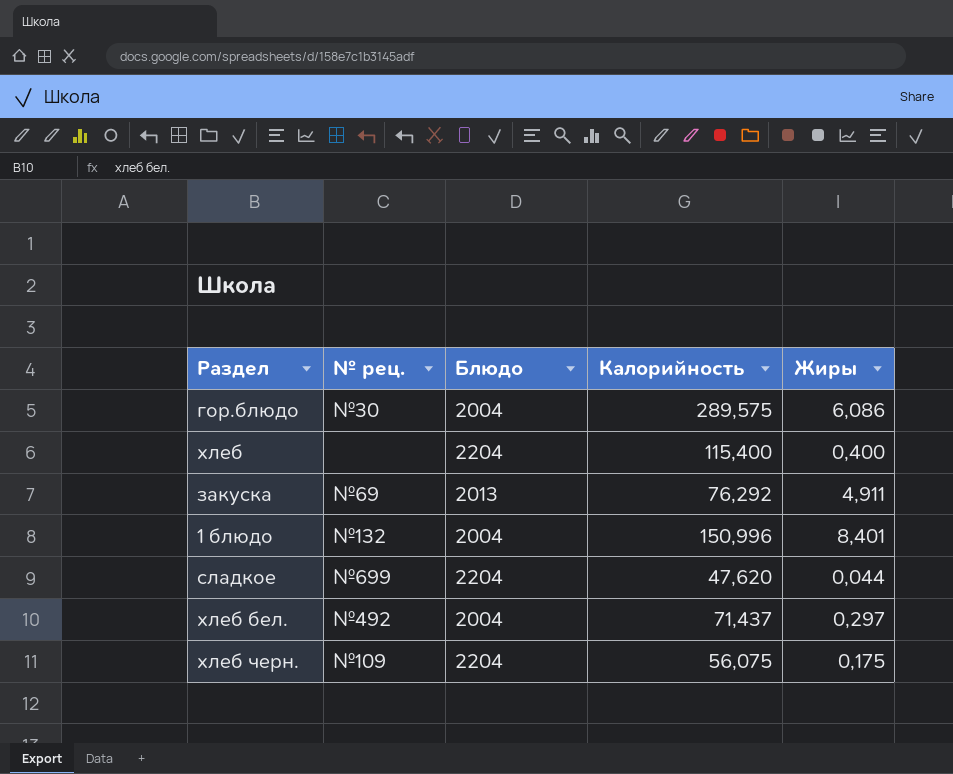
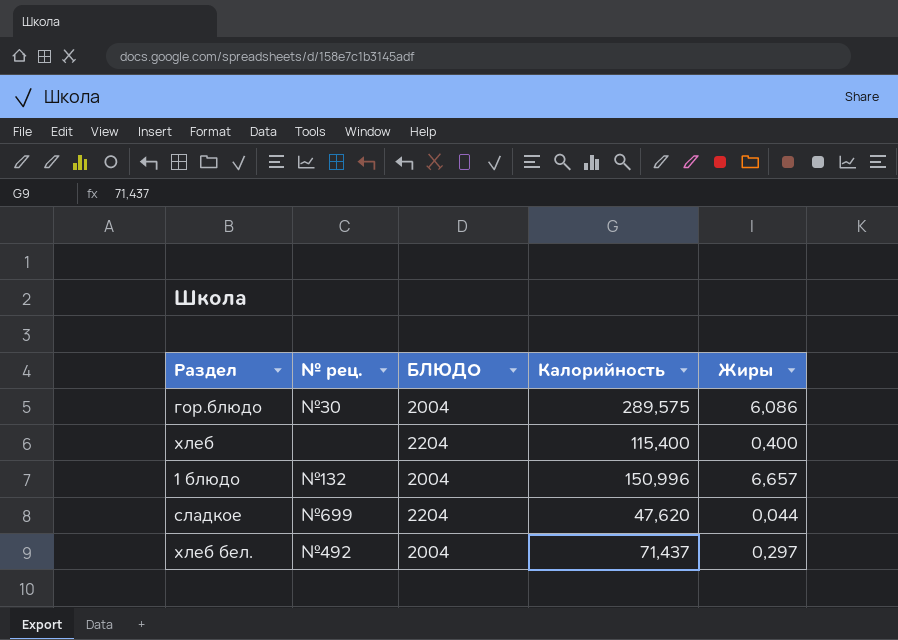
column name: Блюдо -> БЛЮДО
row закуска: №69 | 2013 | 76,292 | 4,911 -> none
row хлеб черн.: №109 | 2204 | 56,075 | 0,175 -> none
1 блюдо | Жиры: 8,401 -> 6,657

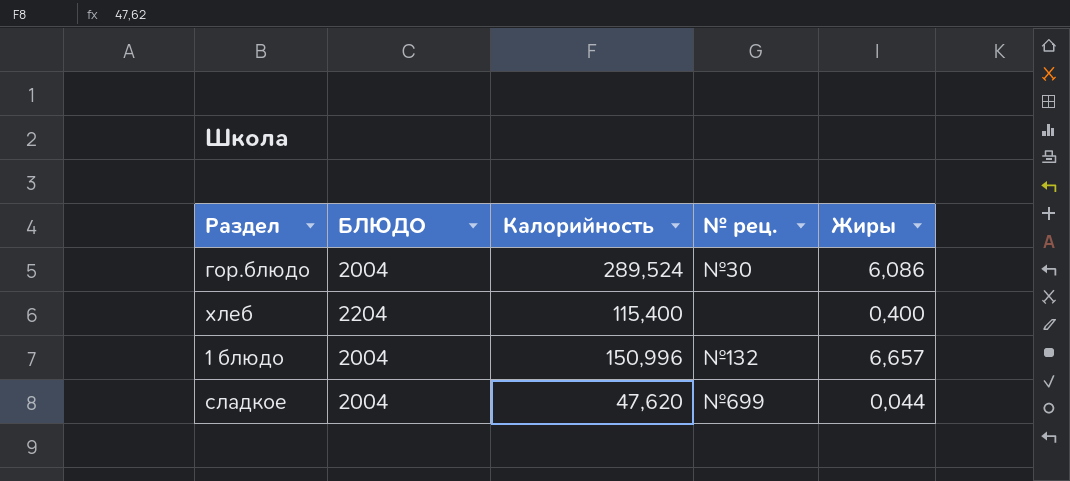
column № рец. | position: 2 -> 4
row хлеб бел.: №492 | 2004 | 71,437 | 0,297 -> none
гор.блюдо | Калорийность: 289,575 -> 289,524
сладкое | БЛЮДО: 2204 -> 2004

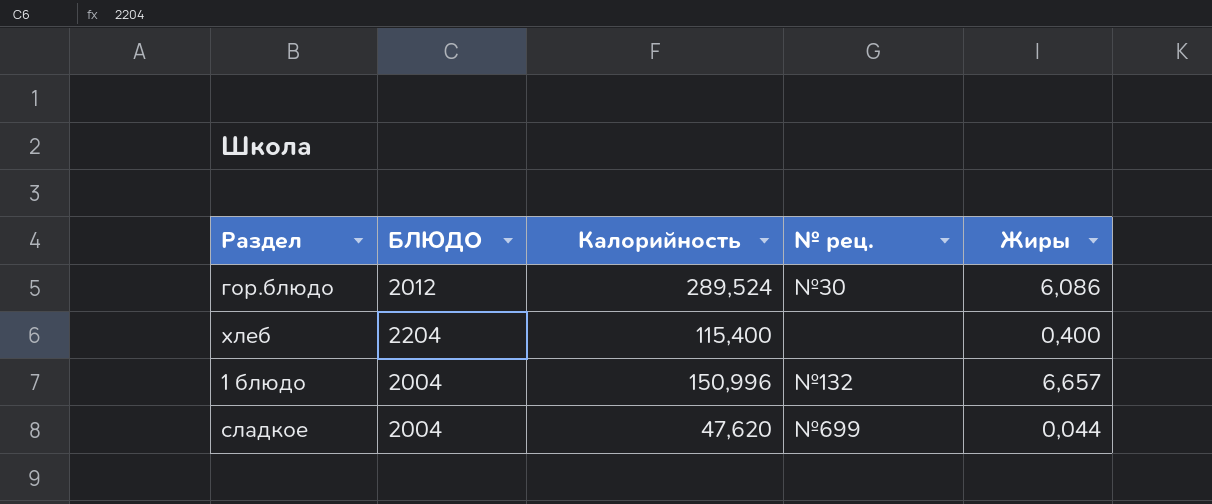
гор.блюдо | БЛЮДО: 2004 -> 2012

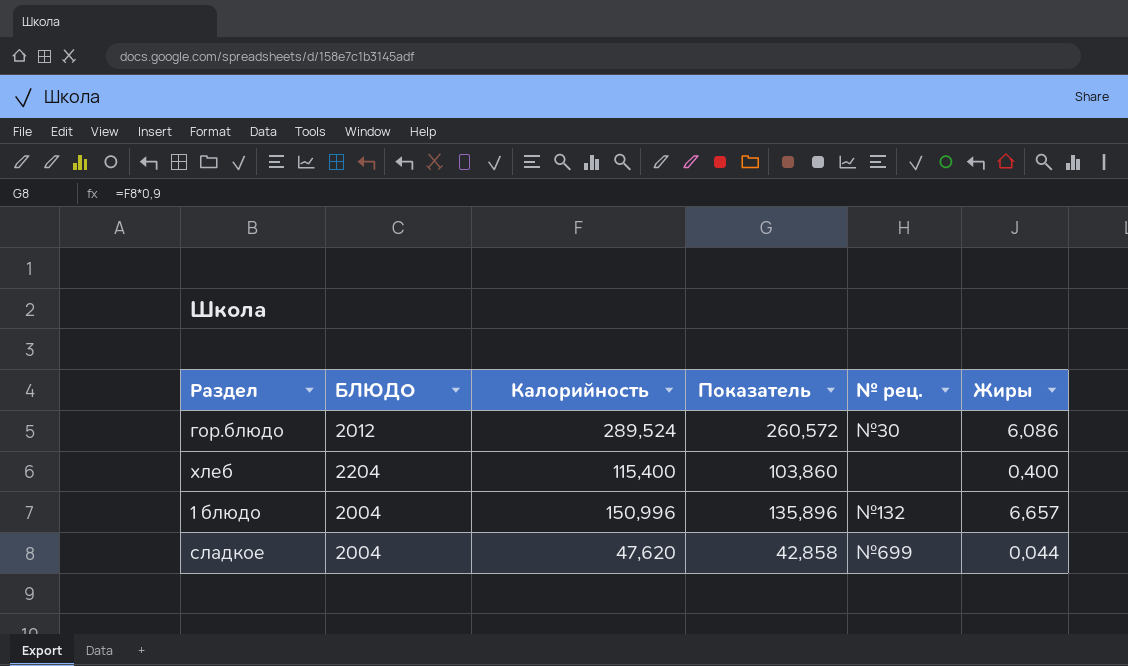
column Показатель | formula: none -> [Калорийность] * 0,9

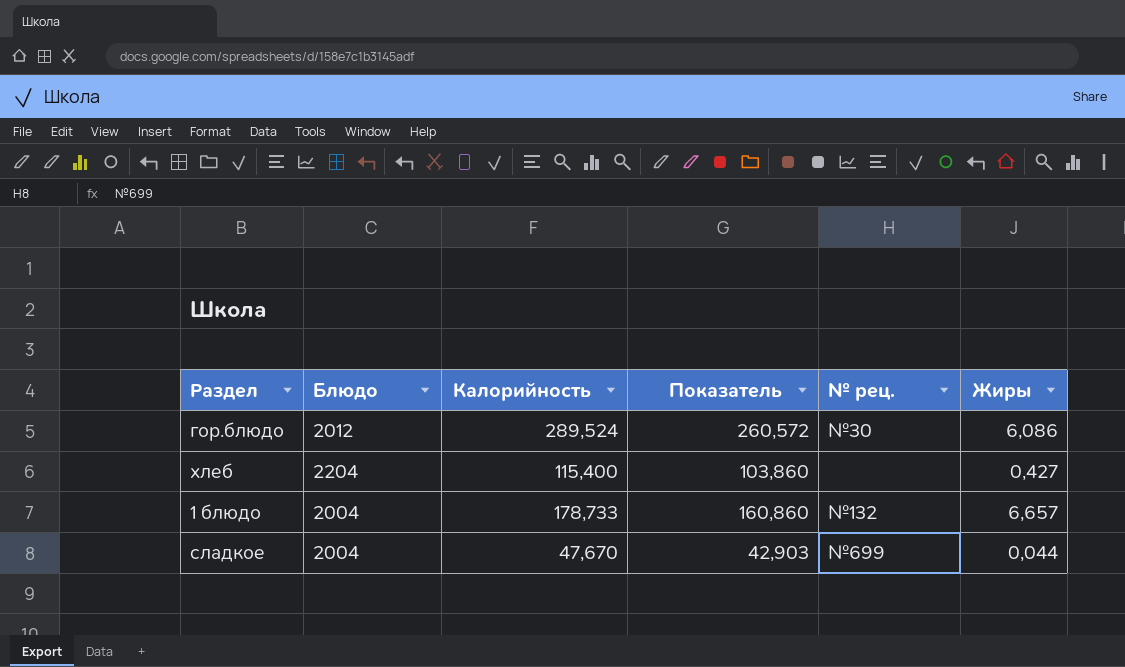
column name: БЛЮДО -> Блюдо
хлеб | Жиры: 0,400 -> 0,427
1 блюдо | Калорийность: 150,996 -> 178,733
1 блюдо | Показатель: 135,896 -> 160,860
сладкое | Калорийность: 47,620 -> 47,670
сладкое | Показатель: 42,858 -> 42,903

